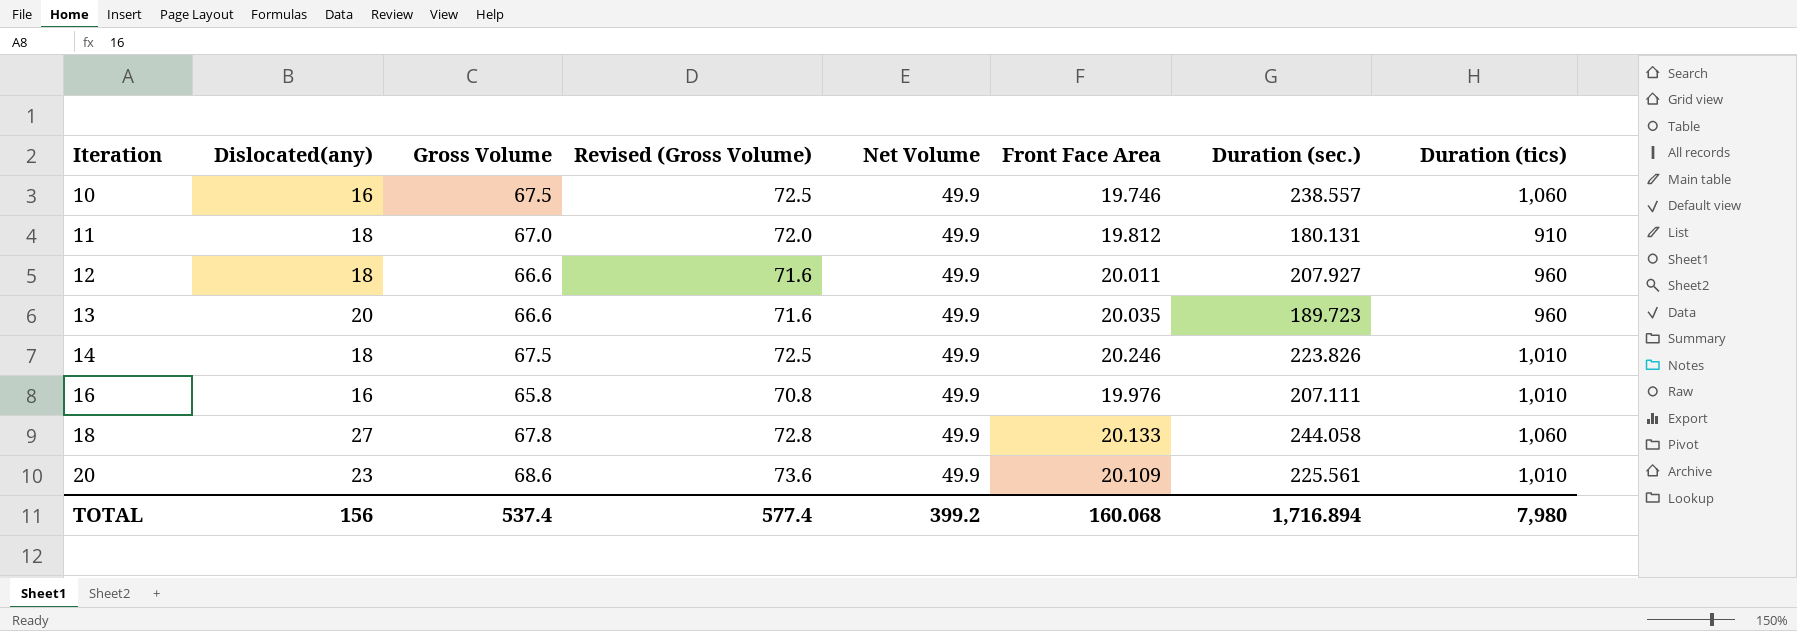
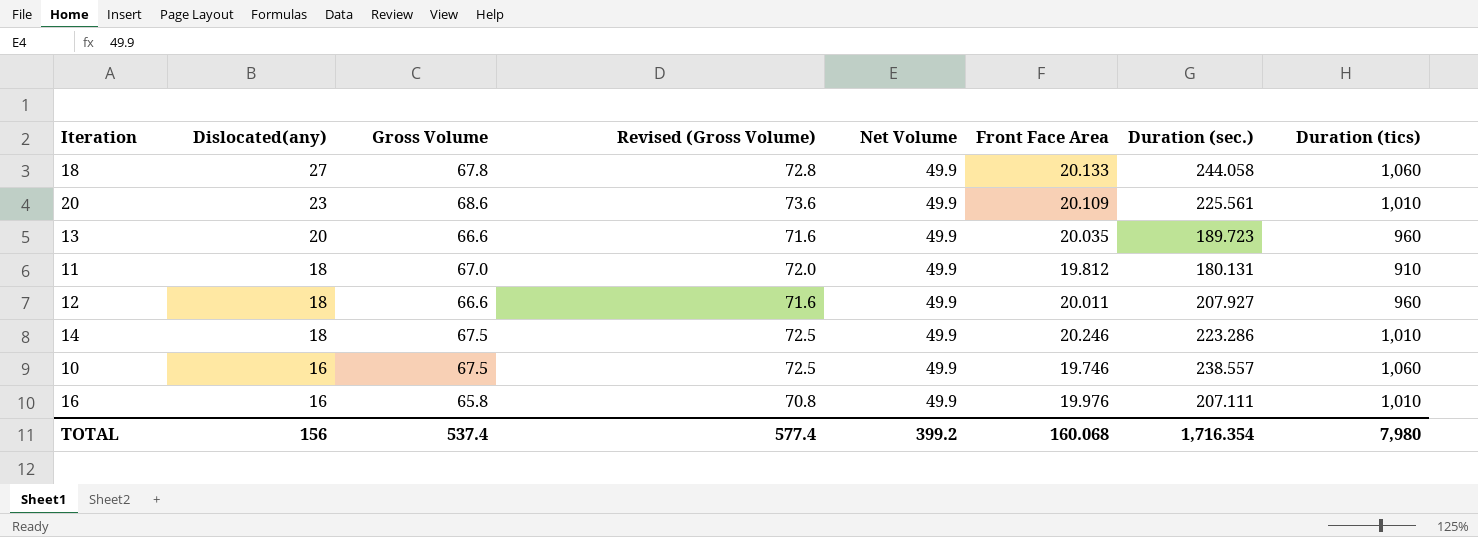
row order: Iteration ascending -> Dislocated(any) descending
14 | Duration (sec.): 223.826 -> 223.286
TOTAL | Duration (sec.): 1,716.894 -> 1,716.354

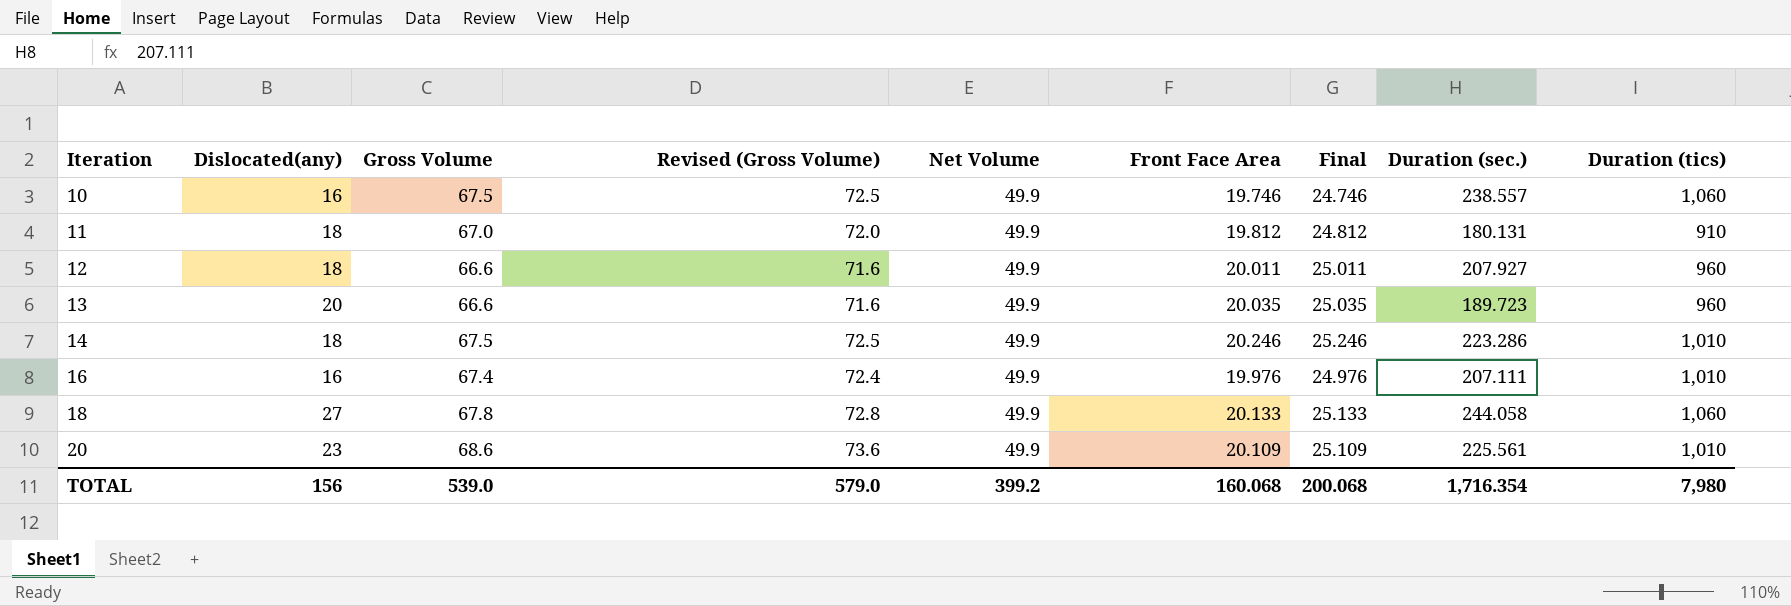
row order: Dislocated(any) descending -> Iteration ascending
column Final | formula: none -> [Front Face Area] + 5
16 | Gross Volume: 65.8 -> 67.4
16 | Revised (Gross Volume): 70.8 -> 72.4
TOTAL | Gross Volume: 537.4 -> 539.0
TOTAL | Revised (Gross Volume): 577.4 -> 579.0

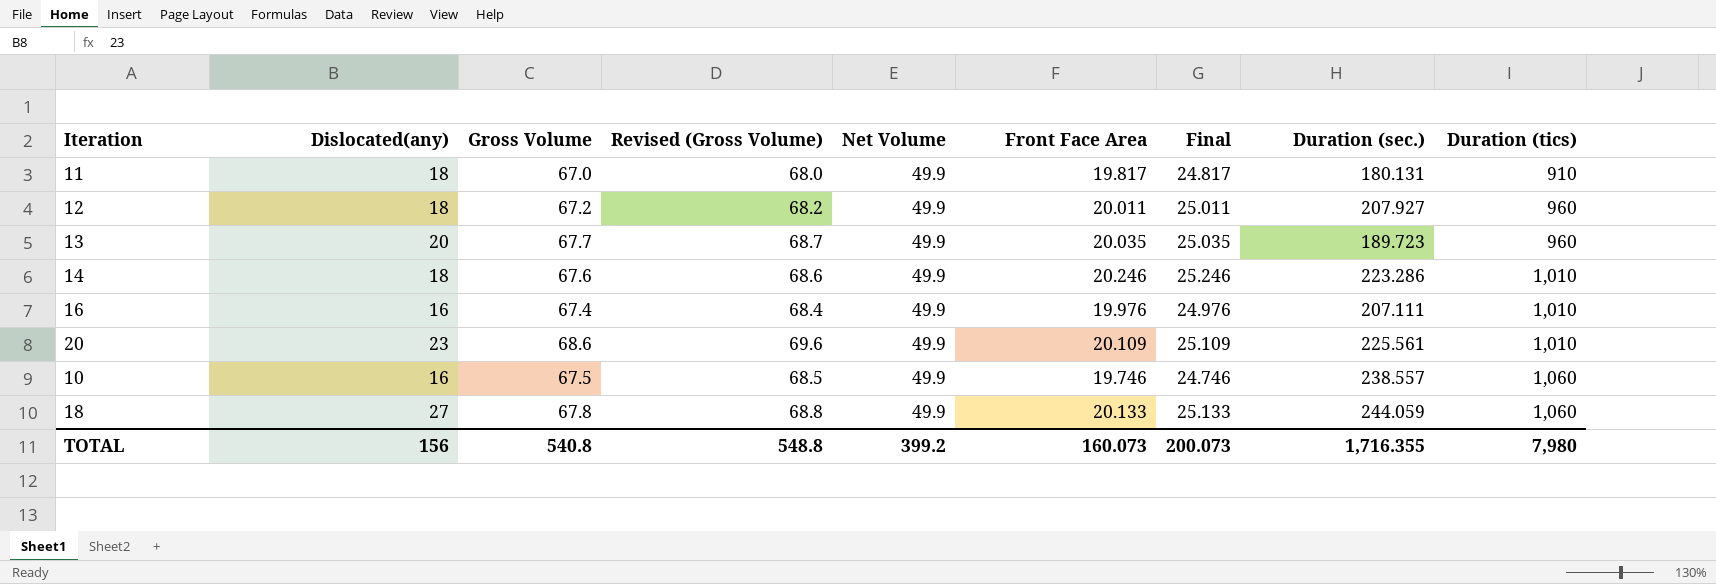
row order: Iteration ascending -> Duration (tics) ascending
column Revised (Gross Volume) | formula: [Gross Volume] + 5 -> [Gross Volume] + 1
11 | Front Face Area: 19.812 -> 19.817
11 | Final: 24.812 -> 24.817
12 | Gross Volume: 66.6 -> 67.2
13 | Gross Volume: 66.6 -> 67.7
14 | Gross Volume: 67.5 -> 67.6
18 | Duration (sec.): 244.058 -> 244.059
TOTAL | Gross Volume: 539.0 -> 540.8
TOTAL | Revised (Gross Volume): 579.0 -> 548.8
TOTAL | Front Face Area: 160.068 -> 160.073
TOTAL | Final: 200.068 -> 200.073
TOTAL | Duration (sec.): 1,716.354 -> 1,716.355

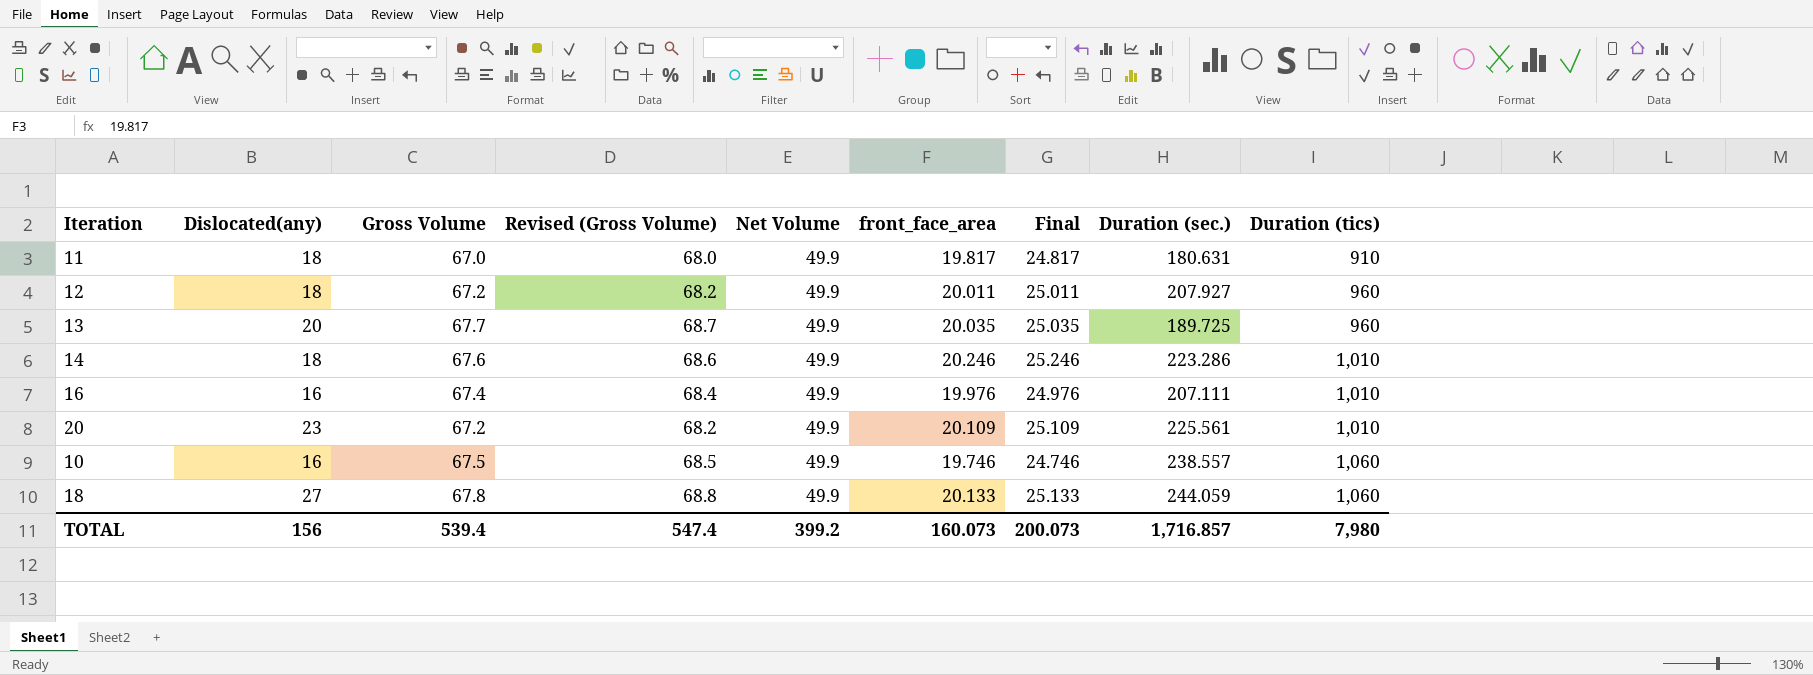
column name: Front Face Area -> front_face_area
11 | Duration (sec.): 180.131 -> 180.631
13 | Duration (sec.): 189.723 -> 189.725
20 | Gross Volume: 68.6 -> 67.2
20 | Revised (Gross Volume): 69.6 -> 68.2
TOTAL | Gross Volume: 540.8 -> 539.4
TOTAL | Revised (Gross Volume): 548.8 -> 547.4
TOTAL | Duration (sec.): 1,716.355 -> 1,716.857

